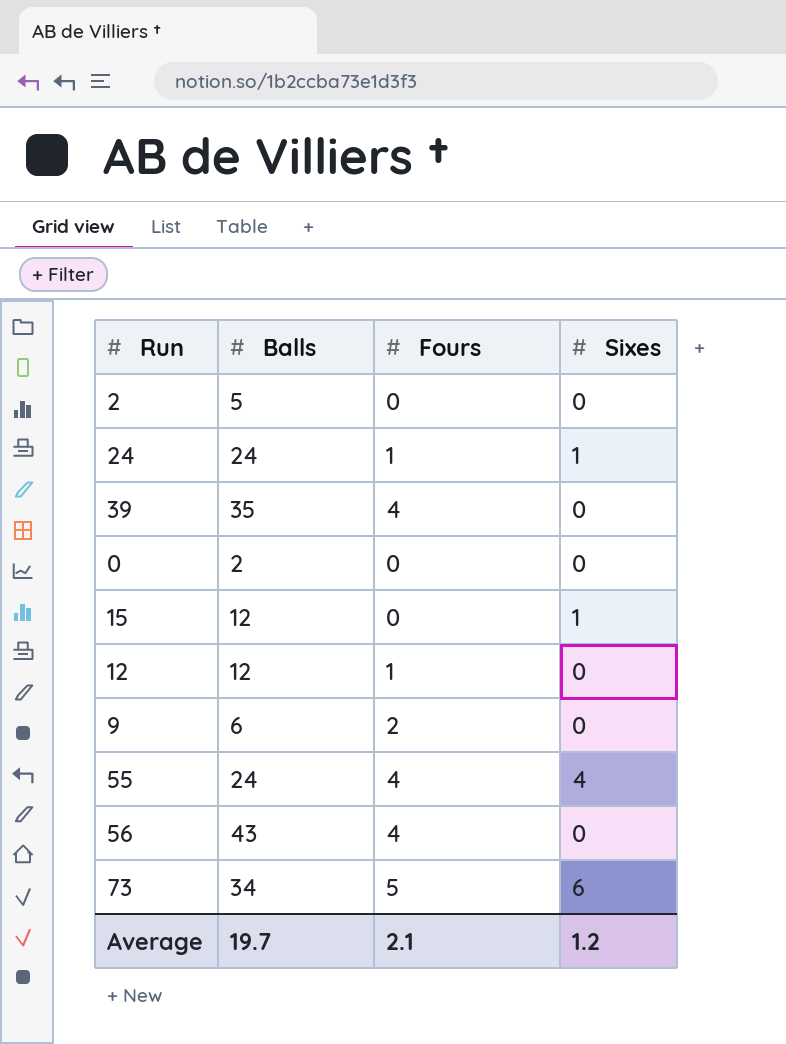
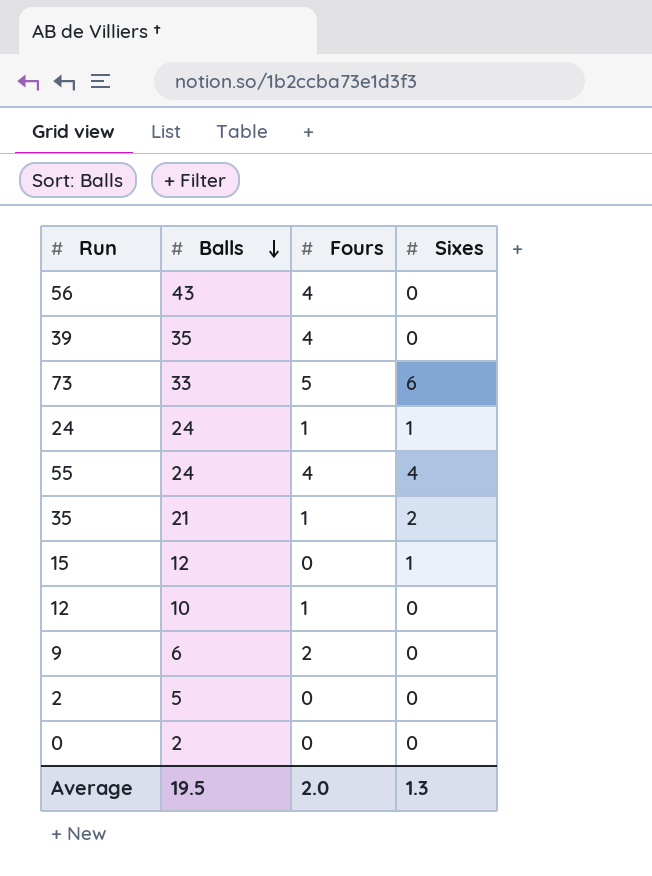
row order: none -> Balls descending
73 | Balls: 34 -> 33
row 35: none -> 21 | 1 | 2
12 | Balls: 12 -> 10
Average | Balls: 19.7 -> 19.5
Average | Fours: 2.1 -> 2.0
Average | Sixes: 1.2 -> 1.3

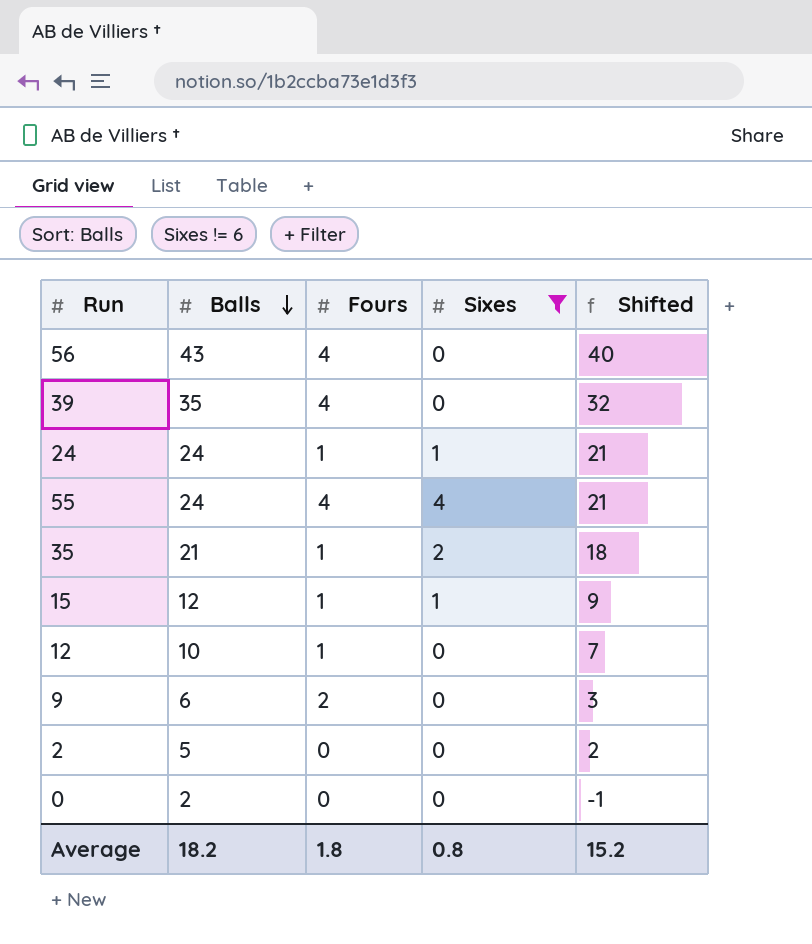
filter: none -> Sixes != 6
column Shifted | formula: none -> [Balls] - 3
15 | Fours: 0 -> 1
Average | Balls: 19.5 -> 18.2
Average | Fours: 2.0 -> 1.8
Average | Sixes: 1.3 -> 0.8

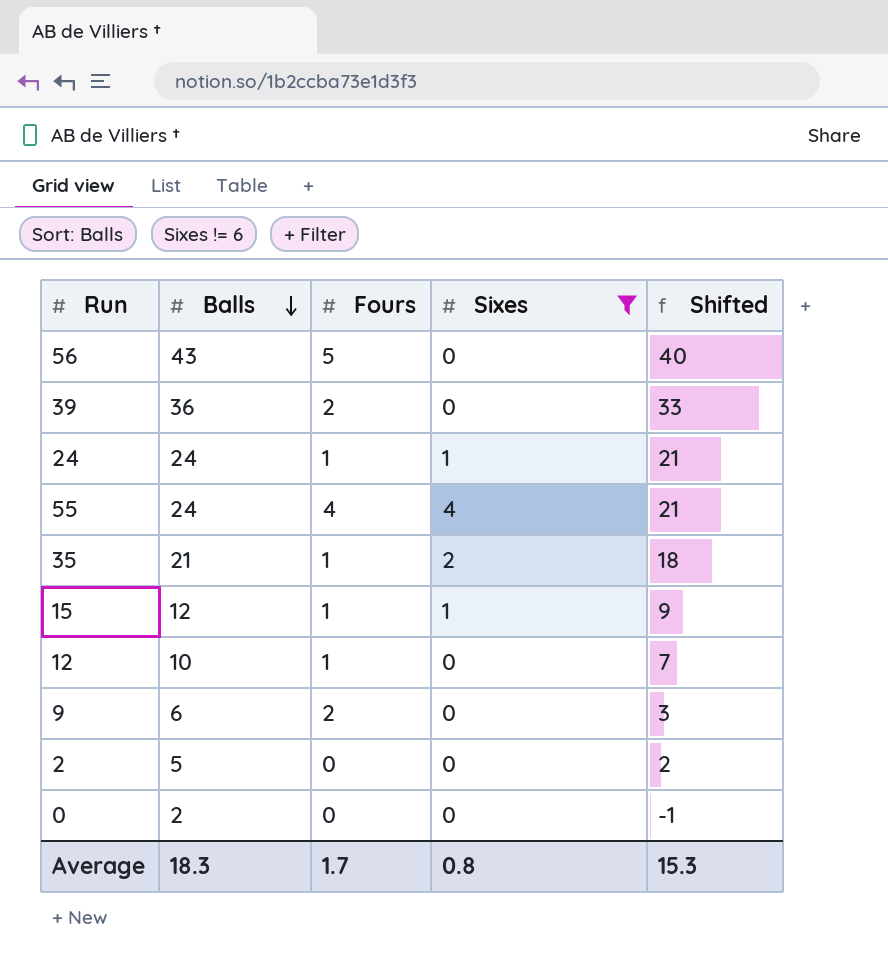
56 | Fours: 4 -> 5
39 | Balls: 35 -> 36
39 | Fours: 4 -> 2
39 | Shifted: 32 -> 33
Average | Balls: 18.2 -> 18.3
Average | Fours: 1.8 -> 1.7
Average | Shifted: 15.2 -> 15.3

